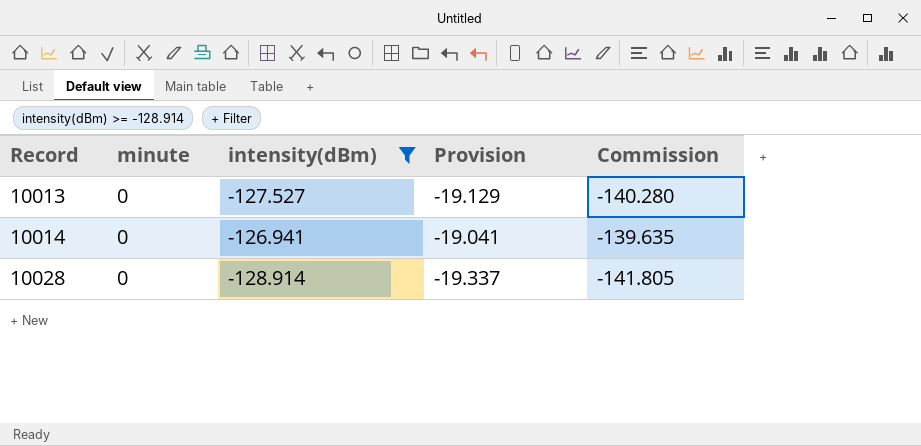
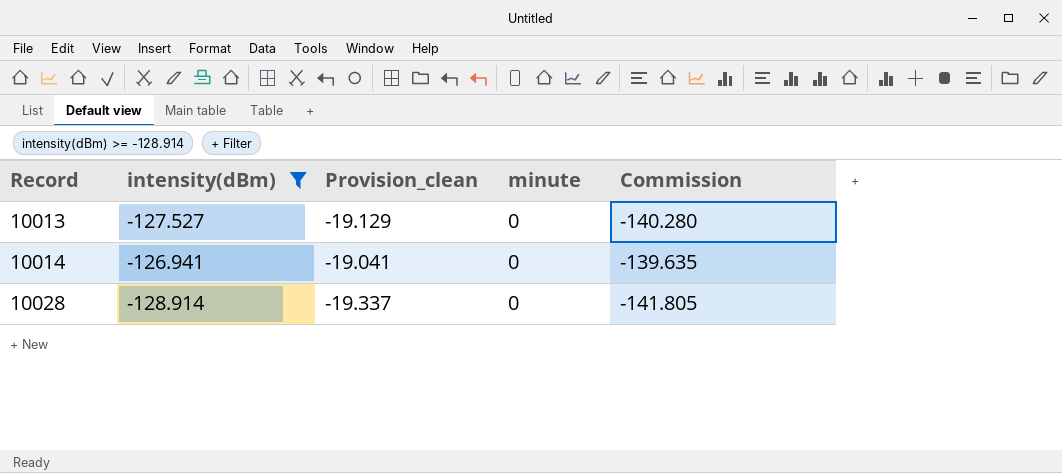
column name: Provision -> Provision_clean
column minute | position: 2 -> 4

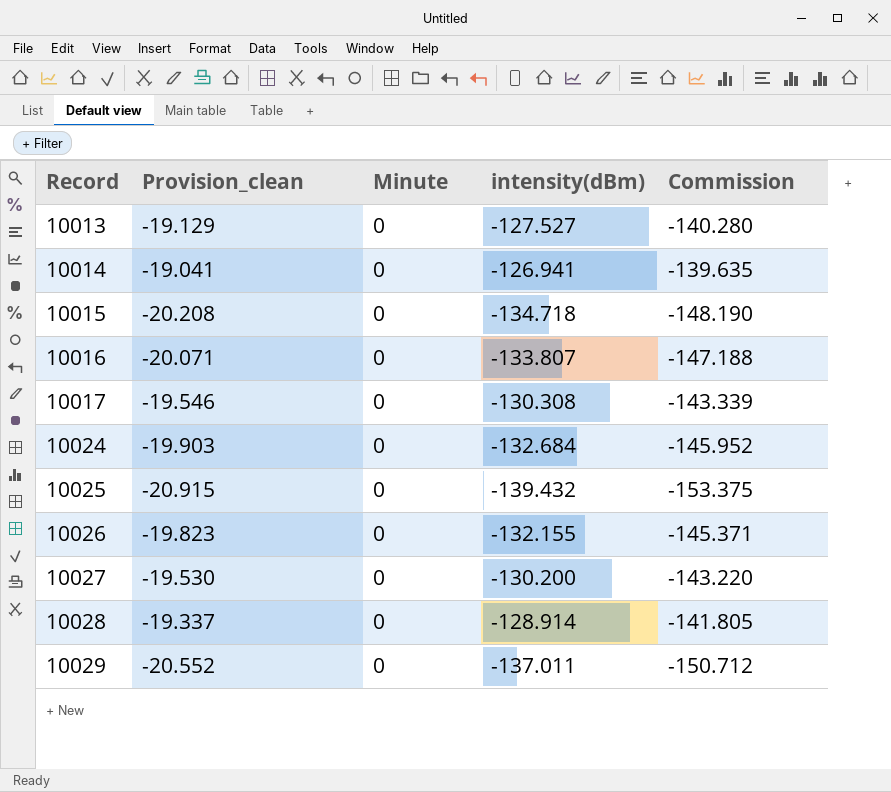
filter: intensity(dBm) >= -128.914 -> none
column name: minute -> Minute
column intensity(dBm) | position: 2 -> 4

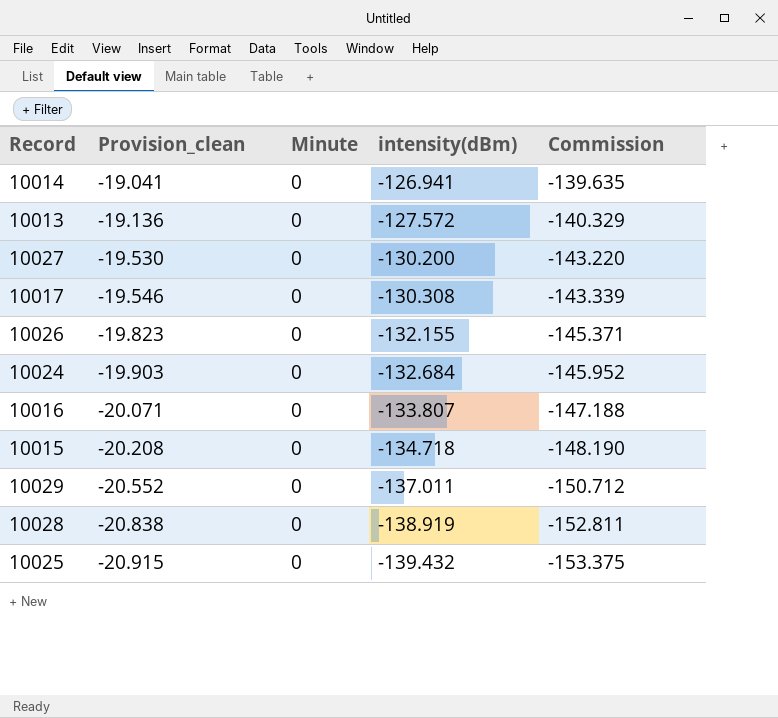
row order: Record ascending -> Provision_clean descending
10013 | Provision_clean: -19.129 -> -19.136
10013 | intensity(dBm): -127.527 -> -127.572
10013 | Commission: -140.280 -> -140.329
10028 | Provision_clean: -19.337 -> -20.838
10028 | intensity(dBm): -128.914 -> -138.919
10028 | Commission: -141.805 -> -152.811

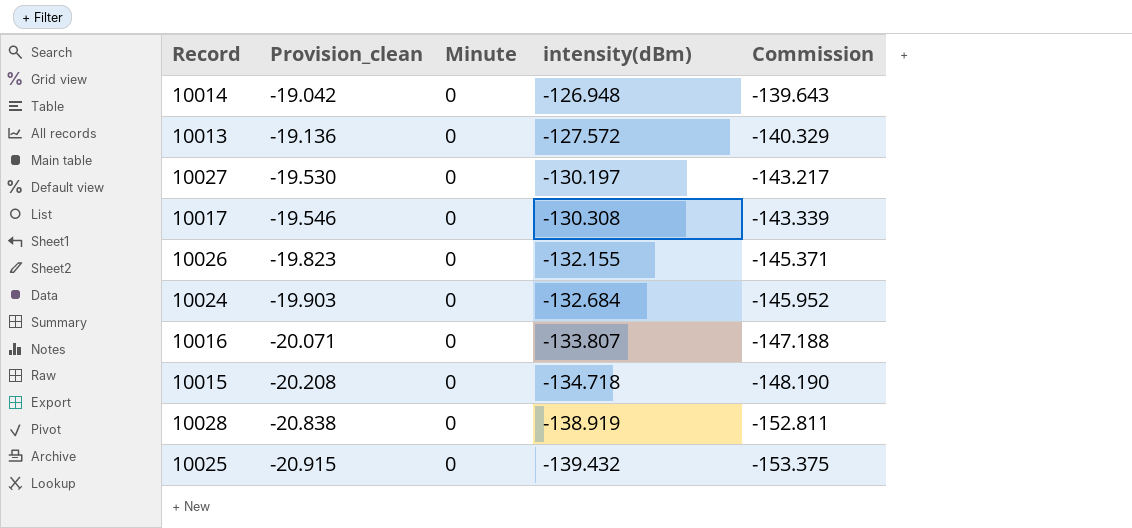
row 10029: -20.552 | 0 | -137.011 | -150.712 -> none
10014 | Provision_clean: -19.041 -> -19.042
10014 | intensity(dBm): -126.941 -> -126.948
10014 | Commission: -139.635 -> -139.643
10027 | intensity(dBm): -130.200 -> -130.197
10027 | Commission: -143.220 -> -143.217

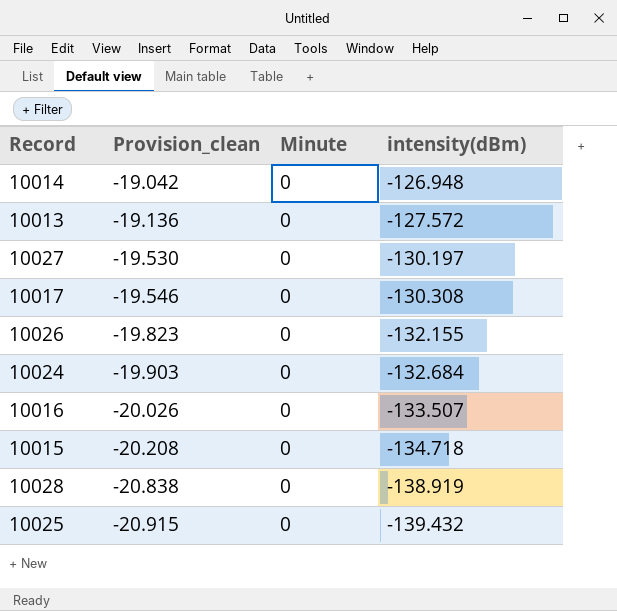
column Commission | formula: [intensity(dBm)] * 1.1 -> none
10016 | Provision_clean: -20.071 -> -20.026
10016 | intensity(dBm): -133.807 -> -133.507

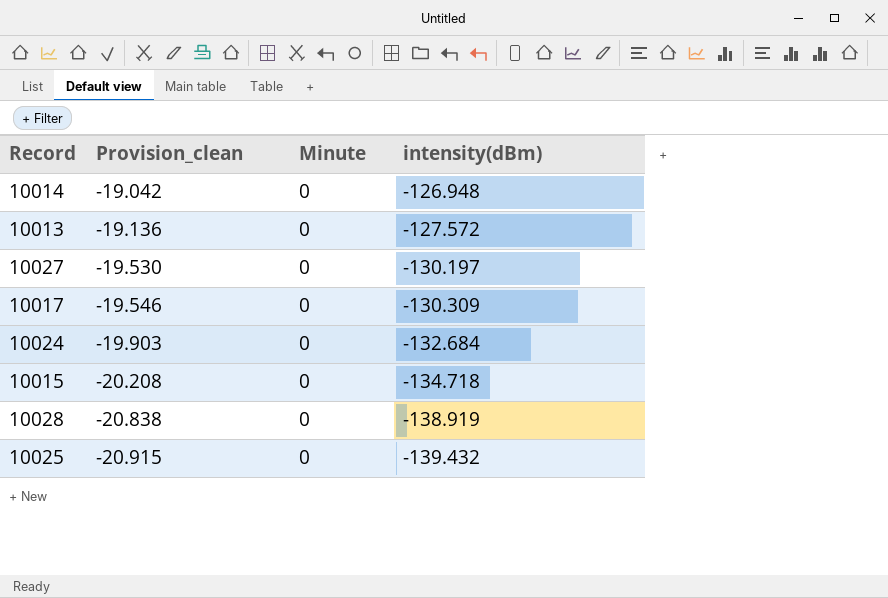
row 10026: -19.823 | 0 | -132.155 -> none
row 10016: -20.026 | 0 | -133.507 -> none
10017 | intensity(dBm): -130.308 -> -130.309

